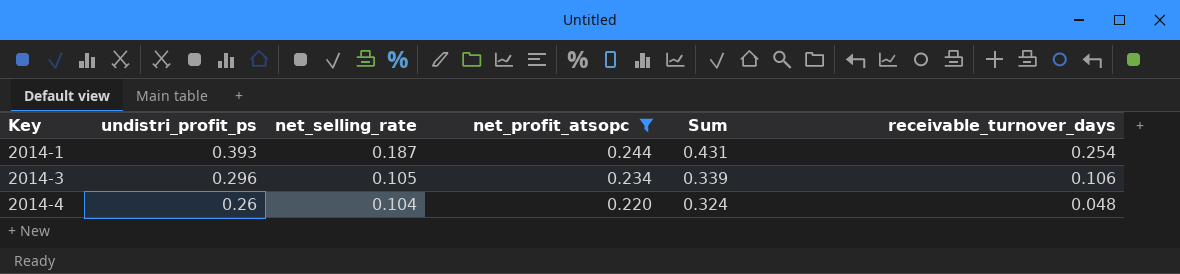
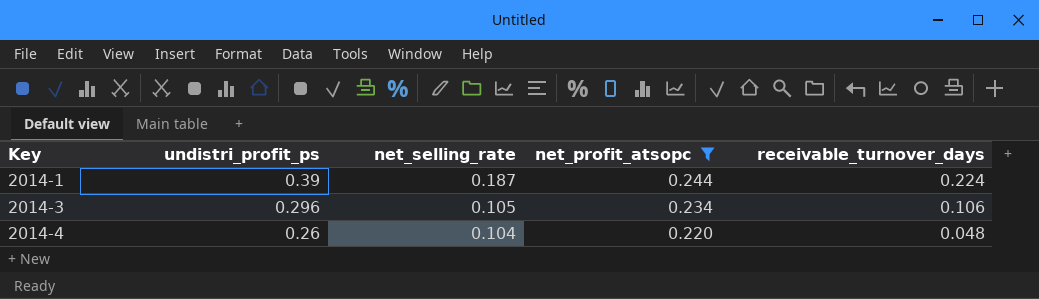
column Sum | formula: [net_selling_rate] + [net_profit_atsopc] -> none
2014-1 | undistri_profit_ps: 0.393 -> 0.39
2014-1 | receivable_turnover_days: 0.254 -> 0.224

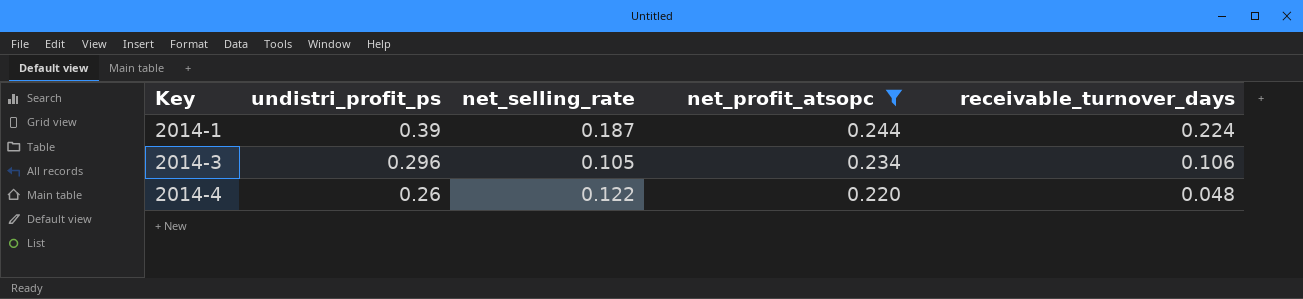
2014-4 | net_selling_rate: 0.104 -> 0.122

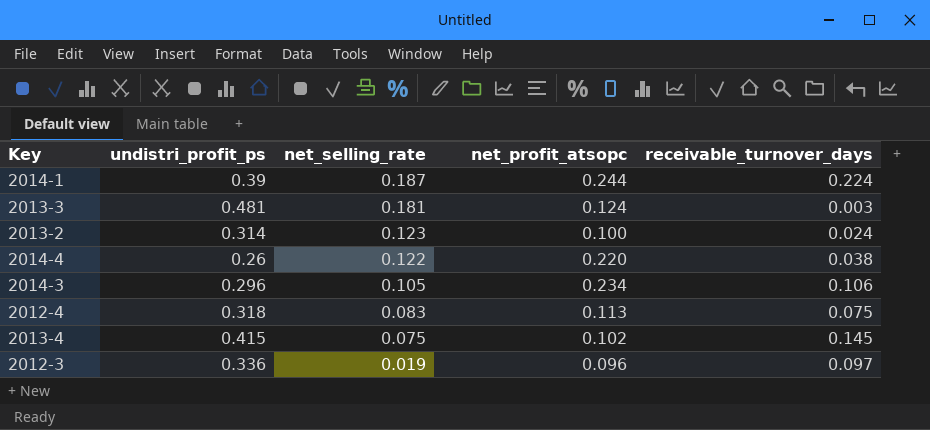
filter: net_profit_atsopc >= 0.220 -> none
row order: Key ascending -> net_selling_rate descending
2014-4 | receivable_turnover_days: 0.048 -> 0.038

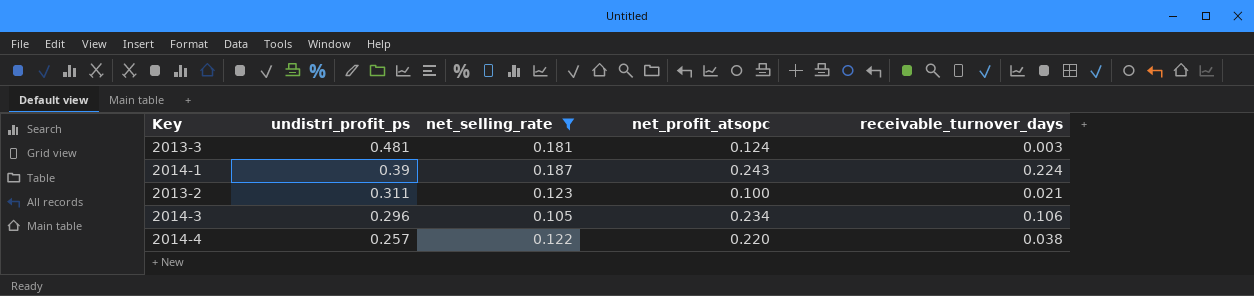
filter: none -> net_selling_rate >= 0.105
row order: net_selling_rate descending -> undistri_profit_ps descending
2014-1 | net_profit_atsopc: 0.244 -> 0.243
2013-2 | undistri_profit_ps: 0.314 -> 0.311
2013-2 | receivable_turnover_days: 0.024 -> 0.021
2014-4 | undistri_profit_ps: 0.26 -> 0.257

